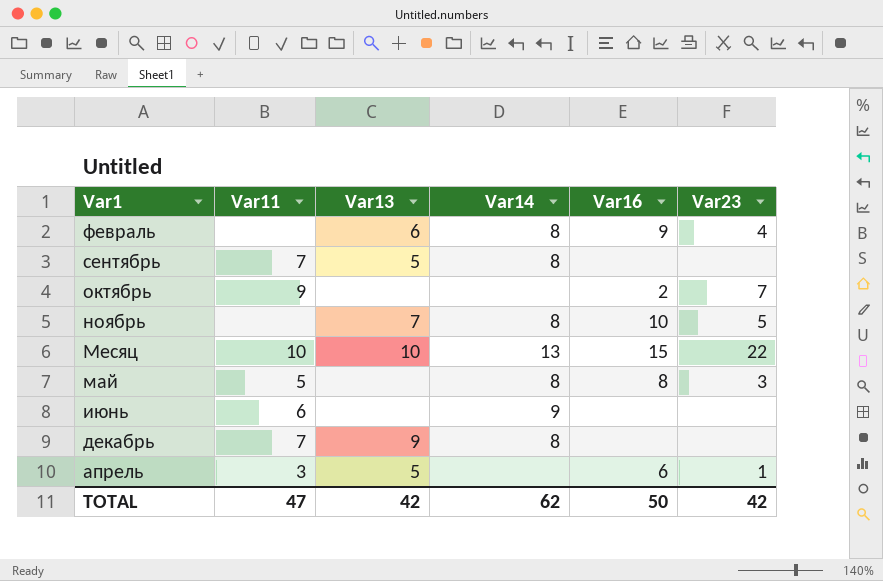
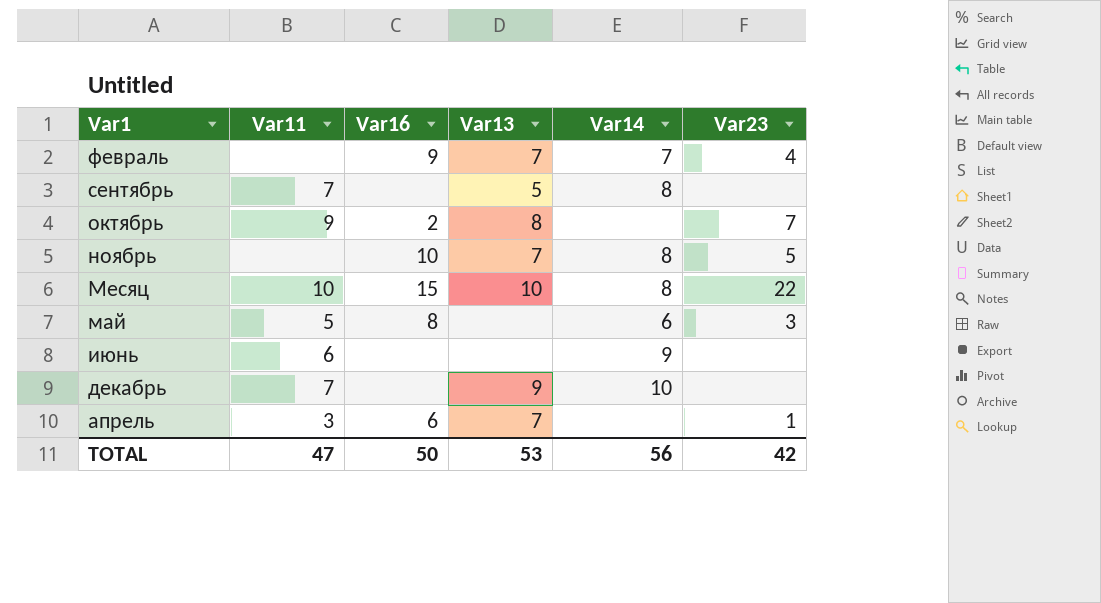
column Var16 | position: 5 -> 3
февраль | Var13: 6 -> 7
февраль | Var14: 8 -> 7
октябрь | Var13: none -> 8
Месяц | Var14: 13 -> 8
май | Var14: 8 -> 6
декабрь | Var14: 8 -> 10
апрель | Var13: 5 -> 7
TOTAL | Var13: 42 -> 53
TOTAL | Var14: 62 -> 56

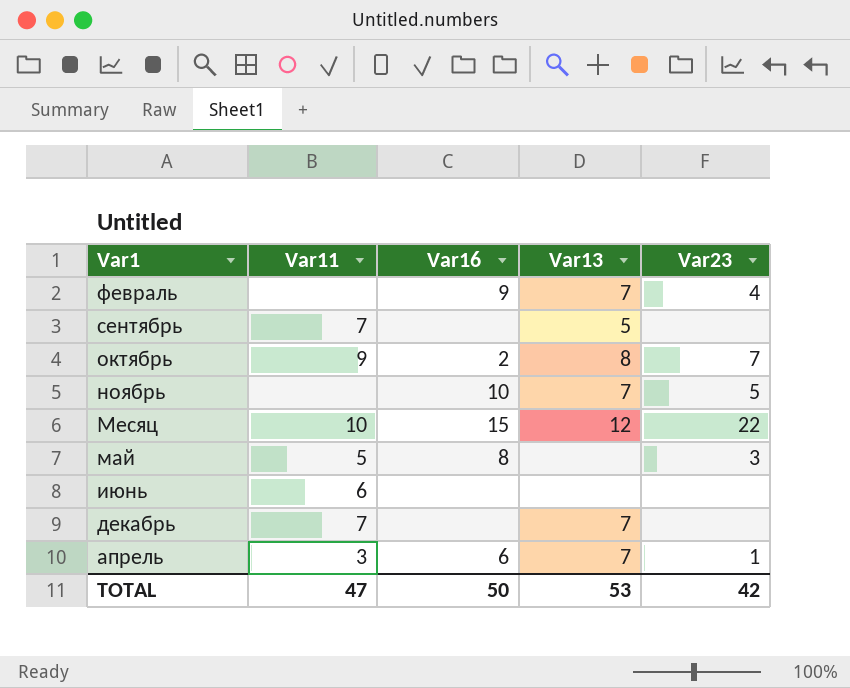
column Var14 | position: 5 -> none
Месяц | Var13: 10 -> 12
декабрь | Var13: 9 -> 7

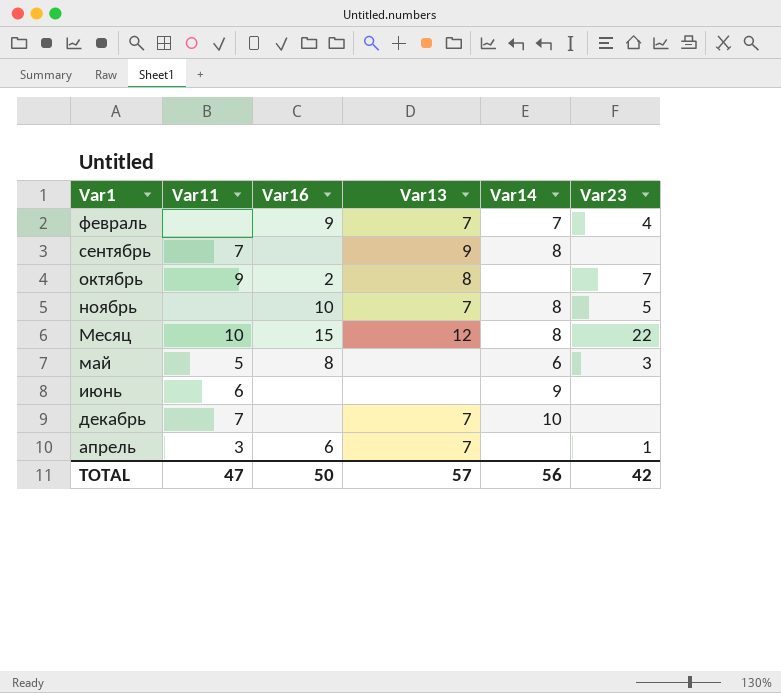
column Var14 | position: none -> 5
сентябрь | Var13: 5 -> 9
TOTAL | Var13: 53 -> 57

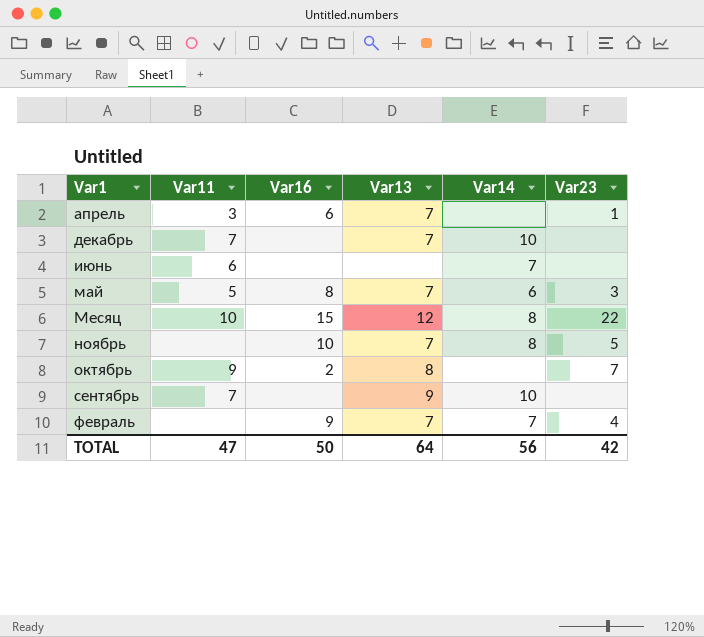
row order: Var1 descending -> Var1 ascending
июнь | Var14: 9 -> 7
май | Var13: none -> 7
сентябрь | Var14: 8 -> 10
TOTAL | Var13: 57 -> 64

